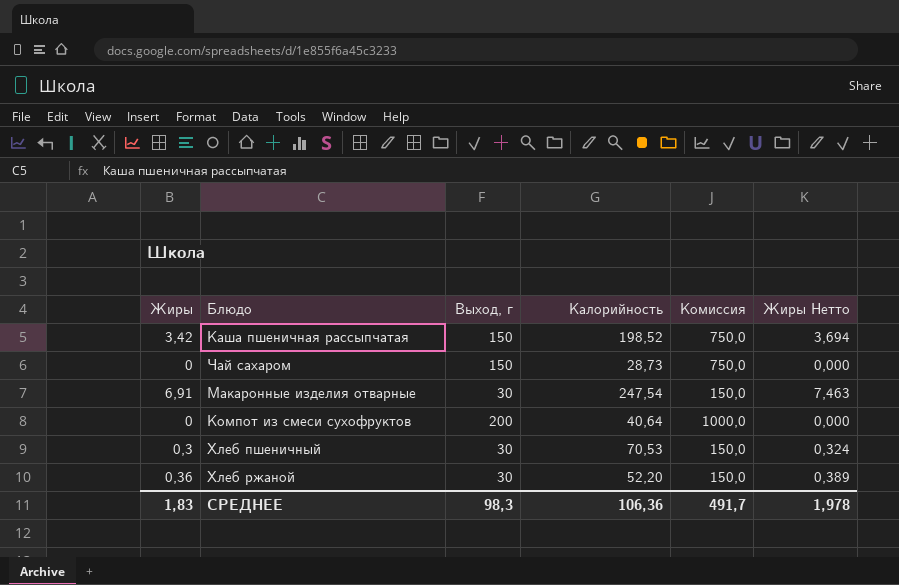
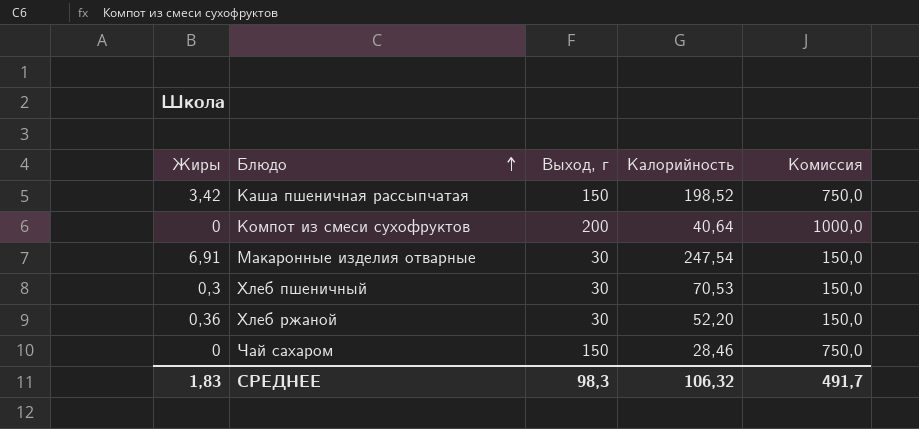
row order: none -> Блюдо ascending
column Жиры Нетто | formula: [Жиры] * 1,08 -> none
Чай сахаром | Калорийность: 28,73 -> 28,46
СРЕДНЕЕ | Калорийность: 106,36 -> 106,32

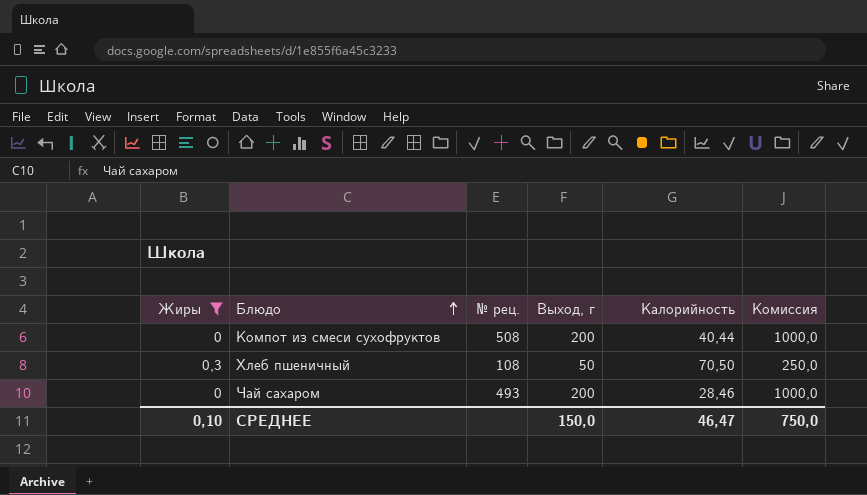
filter: none -> Жиры <= 0,3
column № рец. | position: none -> 3
Компот из смеси сухофруктов | Калорийность: 40,64 -> 40,44
Хлеб пшеничный | Выход, г: 30 -> 50
Хлеб пшеничный | Калорийность: 70,53 -> 70,50
Хлеб пшеничный | Комиссия: 150,0 -> 250,0
Чай сахаром | Выход, г: 150 -> 200
Чай сахаром | Комиссия: 750,0 -> 1000,0
СРЕДНЕЕ | Жиры: 1,83 -> 0,10
СРЕДНЕЕ | Выход, г: 98,3 -> 150,0
СРЕДНЕЕ | Калорийность: 106,32 -> 46,47
СРЕДНЕЕ | Комиссия: 491,7 -> 750,0

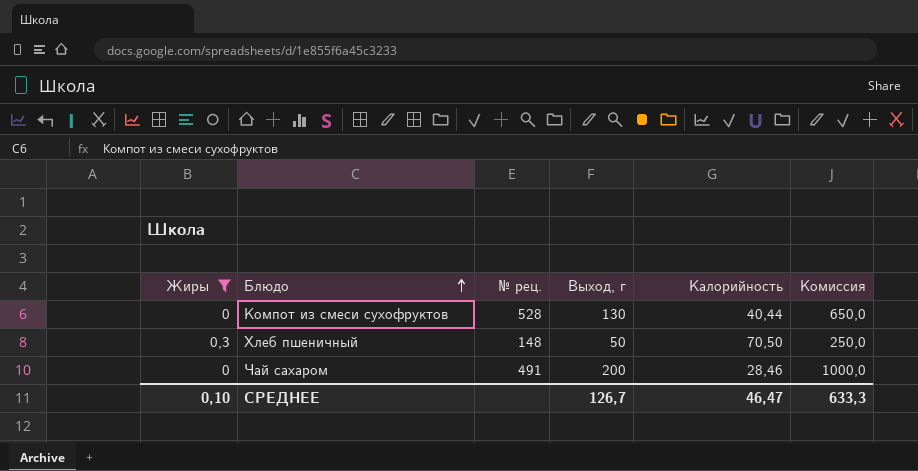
Компот из смеси сухофруктов | № рец.: 508 -> 528
Компот из смеси сухофруктов | Выход, г: 200 -> 130
Компот из смеси сухофруктов | Комиссия: 1000,0 -> 650,0
Хлеб пшеничный | № рец.: 108 -> 148
Чай сахаром | № рец.: 493 -> 491
СРЕДНЕЕ | Выход, г: 150,0 -> 126,7
СРЕДНЕЕ | Комиссия: 750,0 -> 633,3

